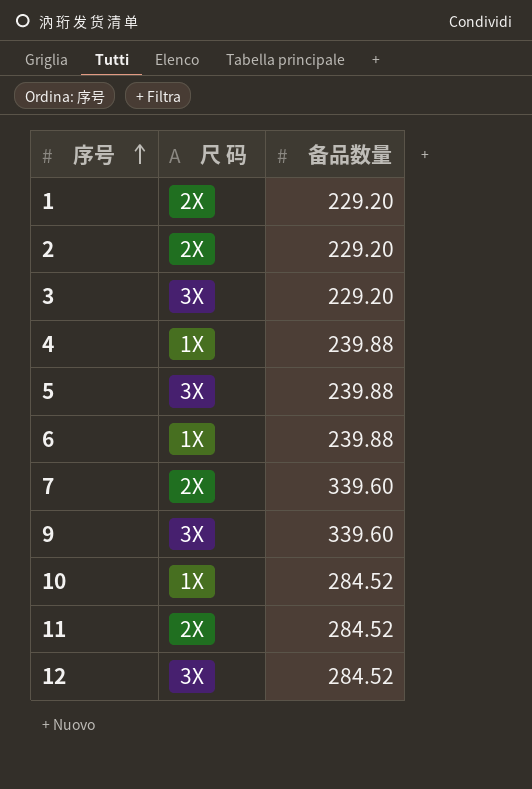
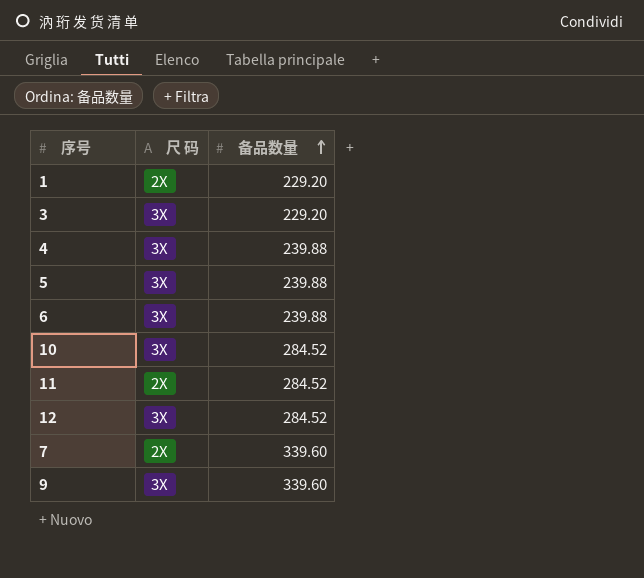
row order: 序号 ascending -> 备品数量 ascending
row 2: 2X | 229.20 -> none
4 | 尺 码: 1X -> 3X
6 | 尺 码: 1X -> 3X
10 | 尺 码: 1X -> 3X

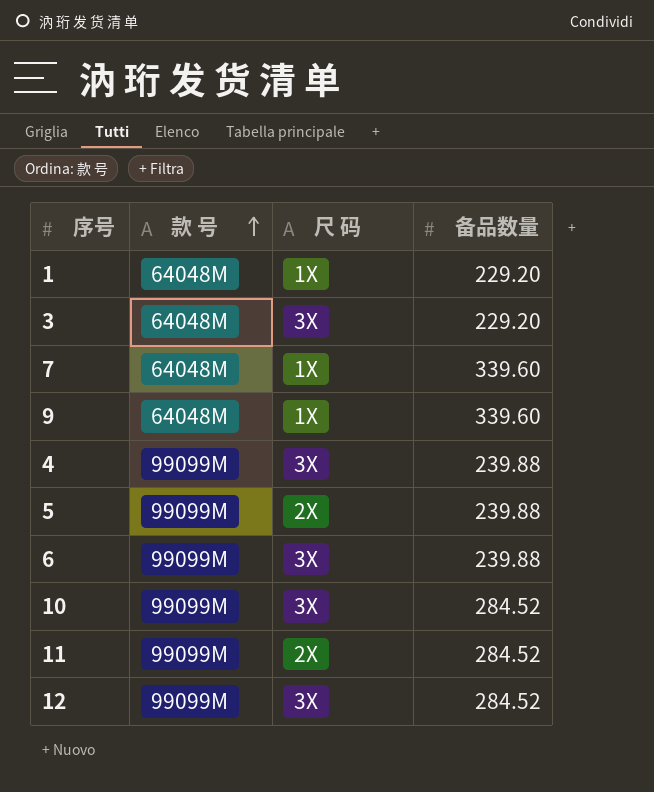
row order: 备品数量 ascending -> 款 号 ascending
column 款 号 | position: none -> 2
1 | 尺 码: 2X -> 1X
7 | 尺 码: 2X -> 1X
9 | 尺 码: 3X -> 1X
5 | 尺 码: 3X -> 2X

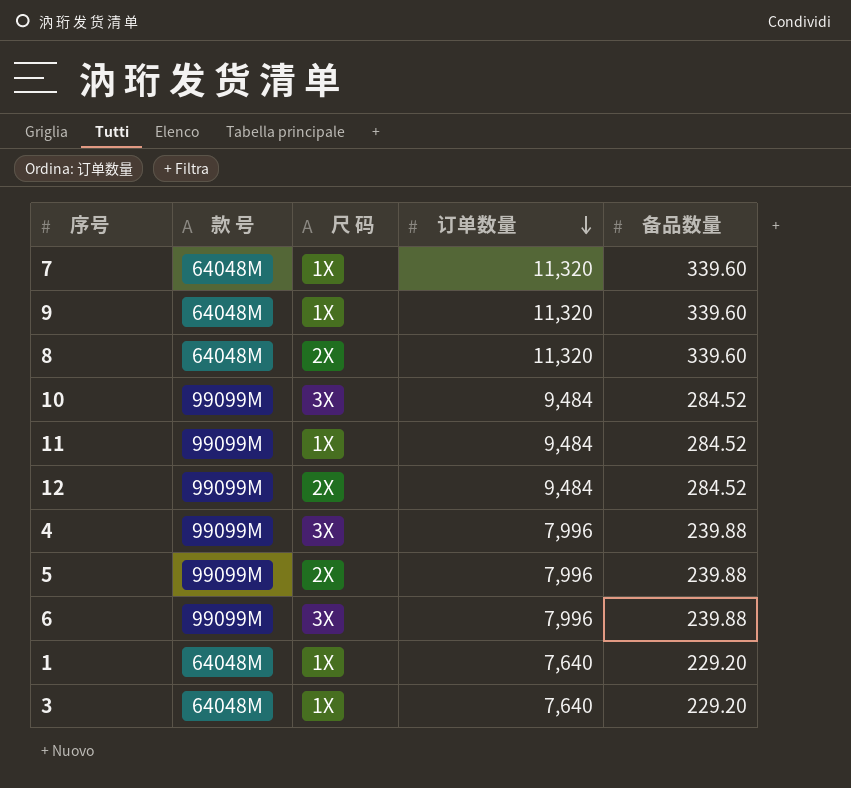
row order: 款 号 ascending -> 订单数量 descending
column 订单数量 | position: none -> 4
row 8: none -> 64048M | 2X | 11,320 | 339.60
11 | 尺 码: 2X -> 1X
12 | 尺 码: 3X -> 2X
3 | 尺 码: 3X -> 1X

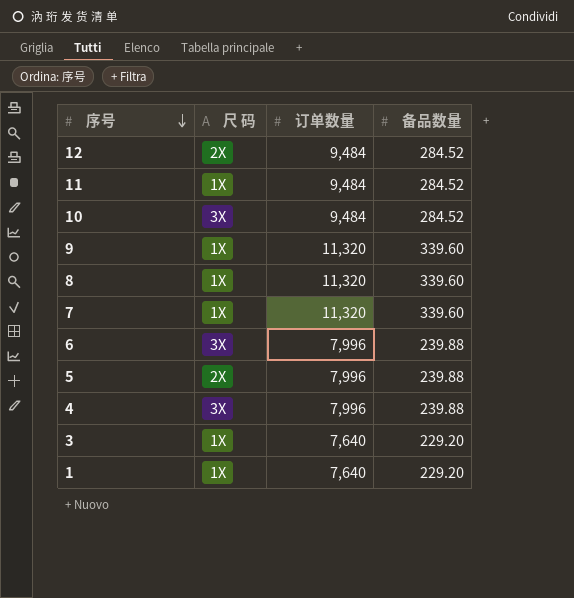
row order: 订单数量 descending -> 序号 descending
column 款 号 | position: 2 -> none
8 | 尺 码: 2X -> 1X

